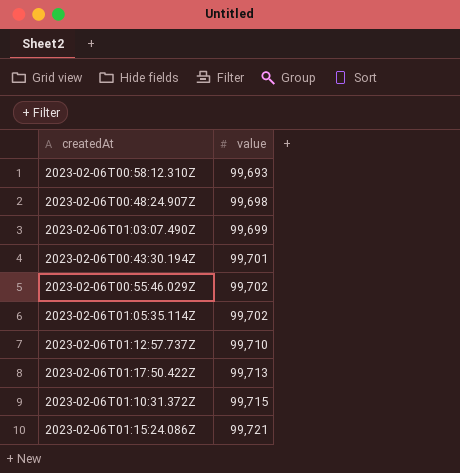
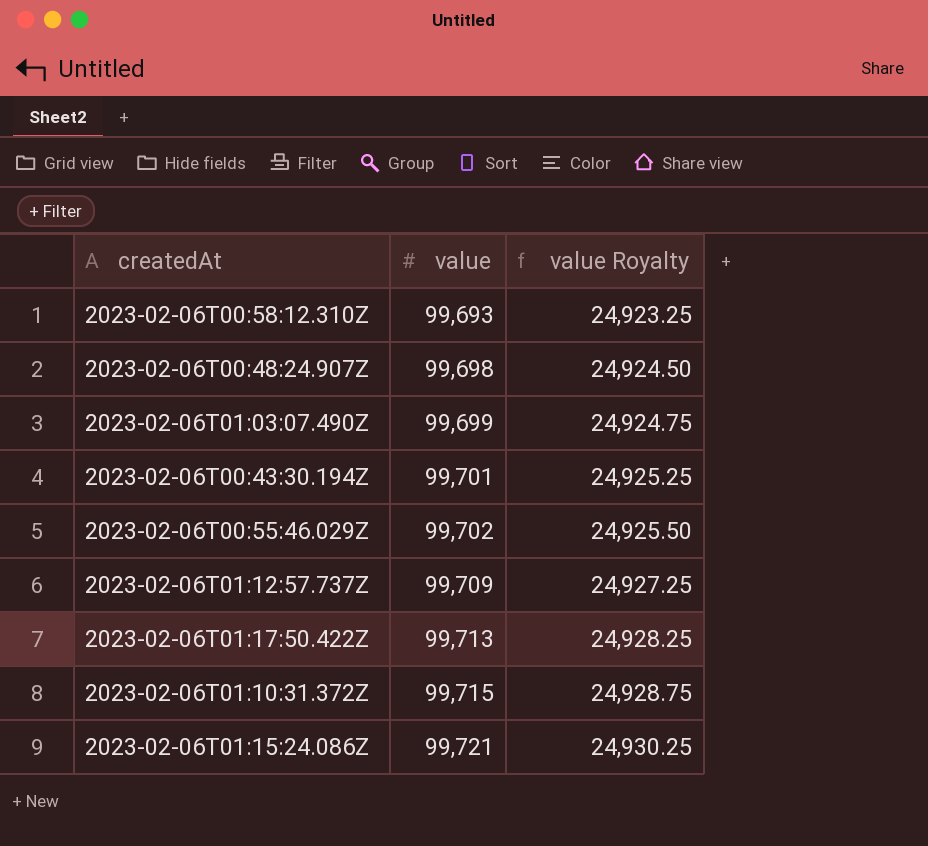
column value Royalty | formula: none -> [value] * 0.25
row 2023-02-06T01:05:35.114Z: 99,702 -> none
2023-02-06T01:12:57.737Z | value: 99,710 -> 99,709

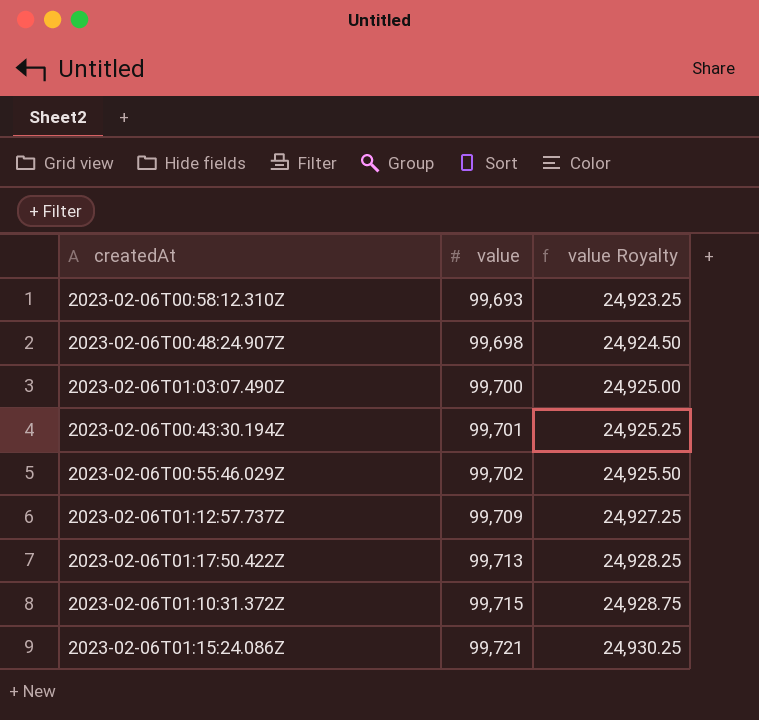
2023-02-06T01:03:07.490Z | value: 99,699 -> 99,700
2023-02-06T01:03:07.490Z | value Royalty: 24,924.75 -> 24,925.00

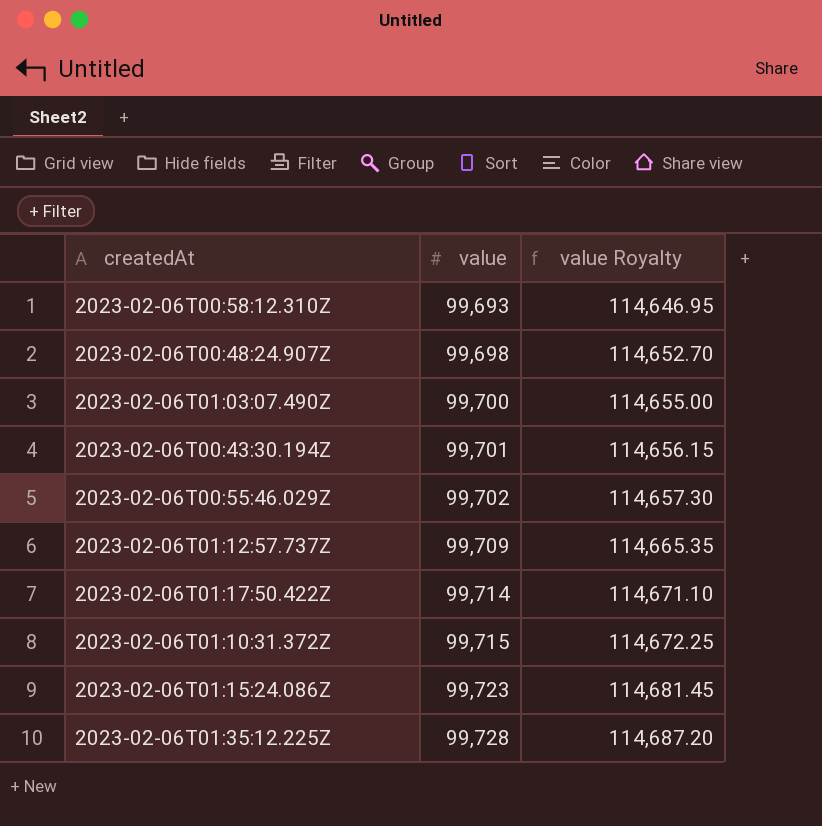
column value Royalty | formula: [value] * 0.25 -> [value] * 1.15
2023-02-06T01:17:50.422Z | value: 99,713 -> 99,714
2023-02-06T01:15:24.086Z | value: 99,721 -> 99,723
row 2023-02-06T01:35:12.225Z: none -> 99,728 | 114,687.20

